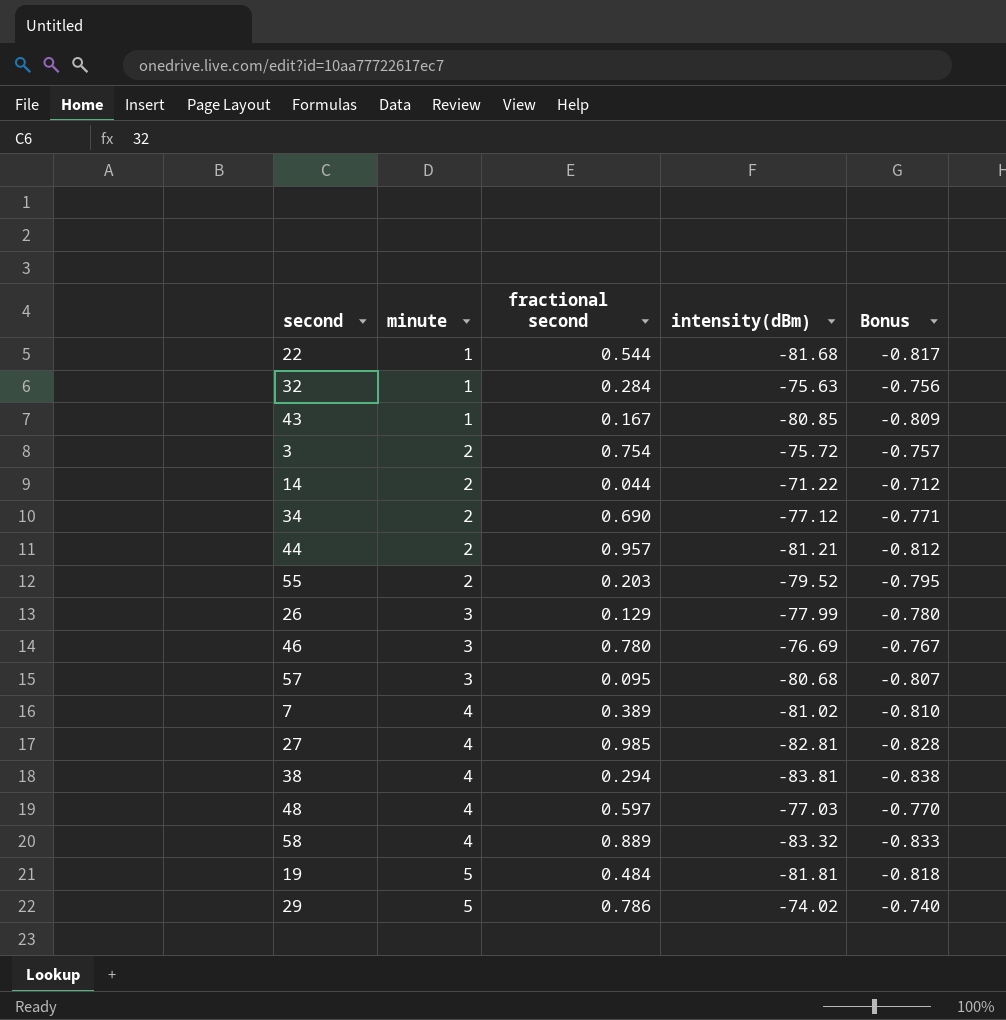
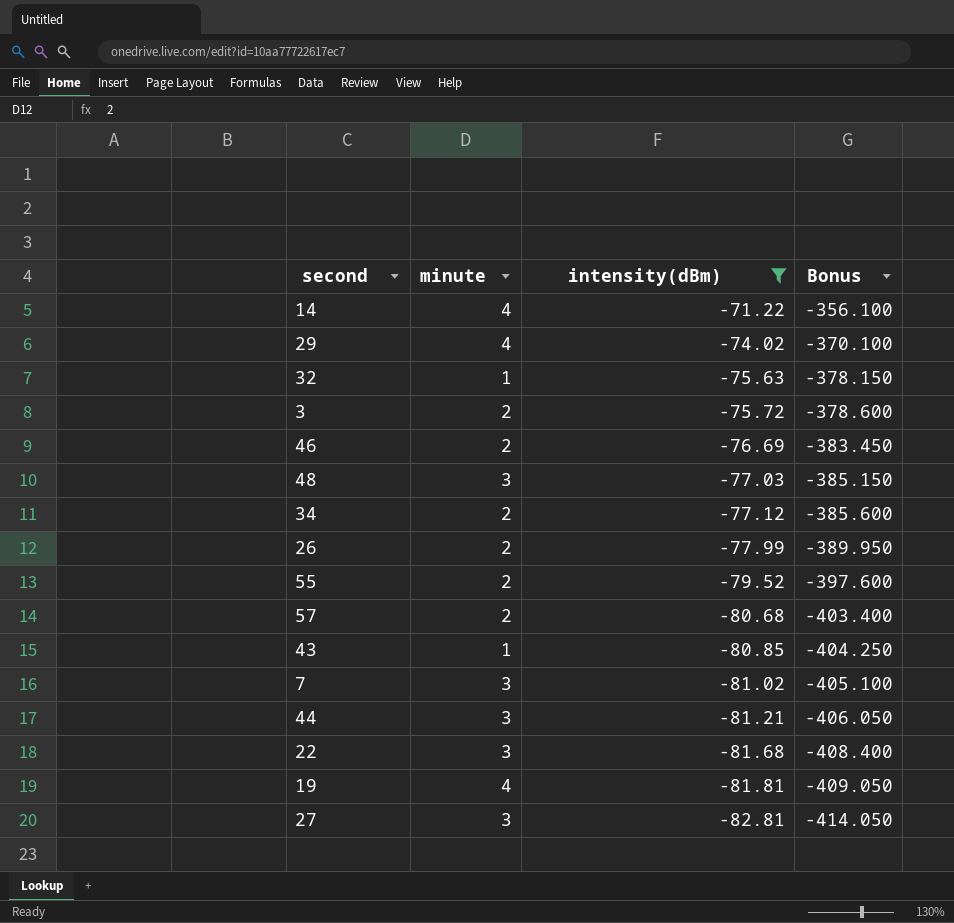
filter: none -> intensity(dBm) >= -82.81
row order: minute ascending -> intensity(dBm) descending
column fractional second | position: 3 -> none
column Bonus | formula: [intensity(dBm)] * 0.01 -> [intensity(dBm)] * 5
14 | minute: 2 -> 4
29 | minute: 5 -> 4
46 | minute: 3 -> 2
48 | minute: 4 -> 3
26 | minute: 3 -> 2
57 | minute: 3 -> 2
7 | minute: 4 -> 3
44 | minute: 2 -> 3
22 | minute: 1 -> 3
19 | minute: 5 -> 4
27 | minute: 4 -> 3

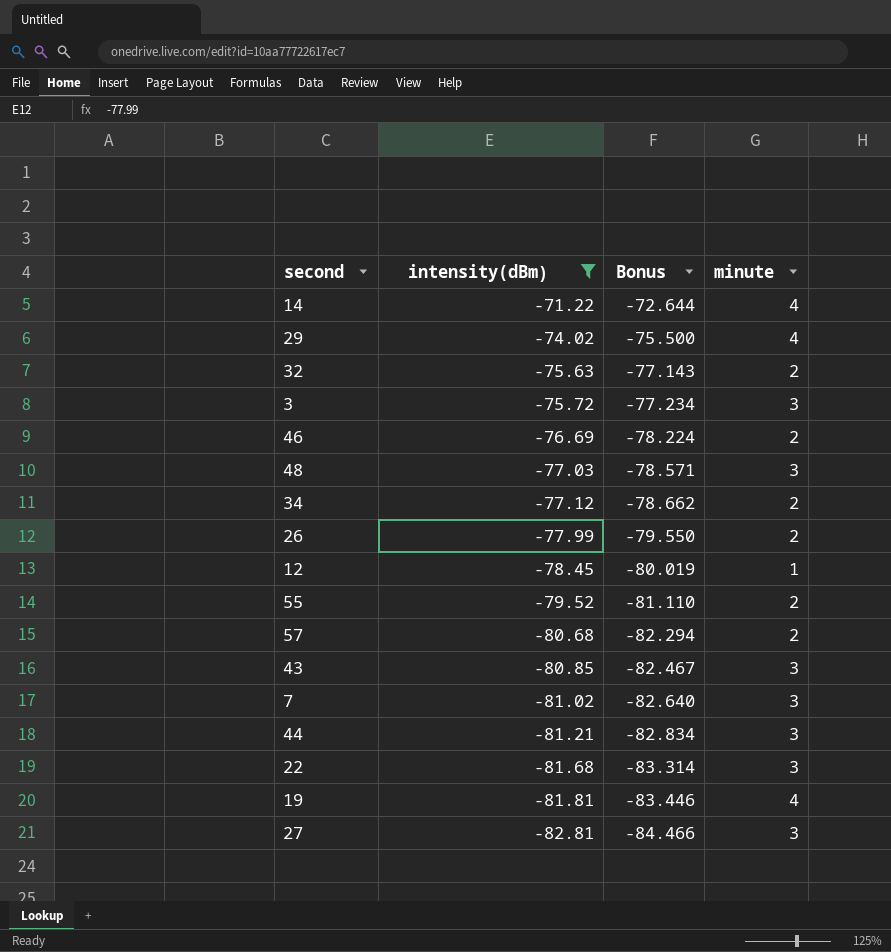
column Bonus | formula: [intensity(dBm)] * 5 -> [intensity(dBm)] * 1.02
column minute | position: 2 -> 4
32 | minute: 1 -> 2
3 | minute: 2 -> 3
row 12: none -> -78.45 | -80.019 | 1
43 | minute: 1 -> 3

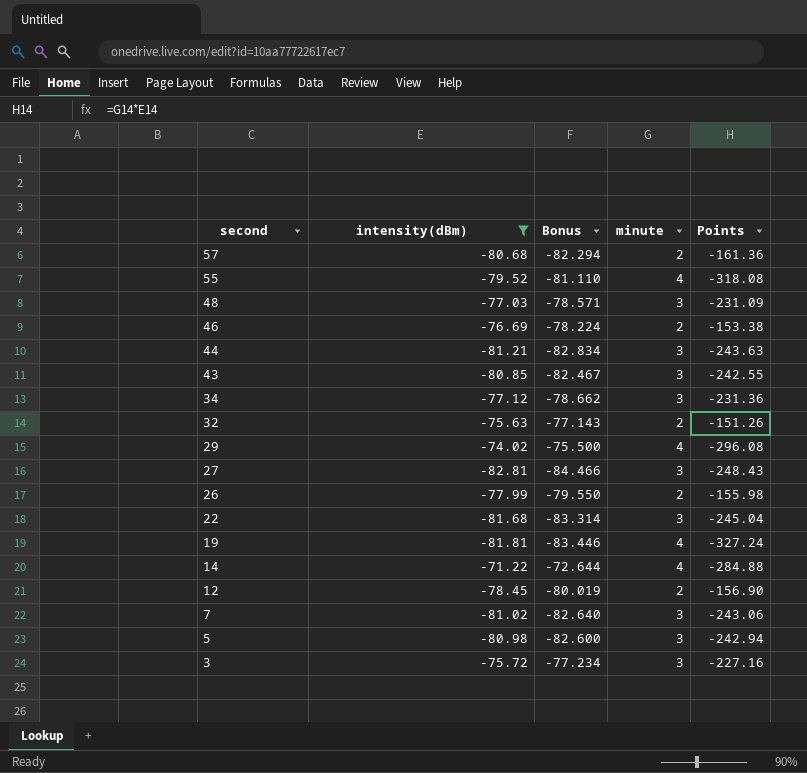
row order: intensity(dBm) descending -> second descending
column Points | formula: none -> [intensity(dBm)] * [minute]
55 | minute: 2 -> 4
34 | minute: 2 -> 3
12 | minute: 1 -> 2
row 5: none -> -80.98 | -82.600 | 3 | -242.94

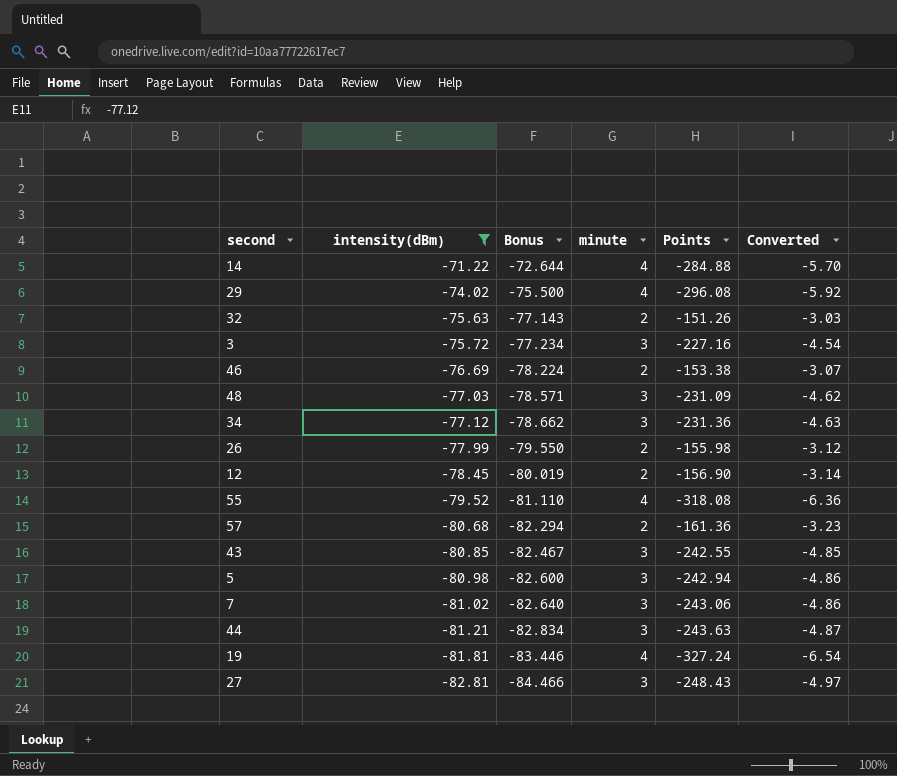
row order: second descending -> intensity(dBm) descending
column Converted | formula: none -> [Points] * 0.02
row 22: -81.68 | -83.314 | 3 | -245.04 -> none

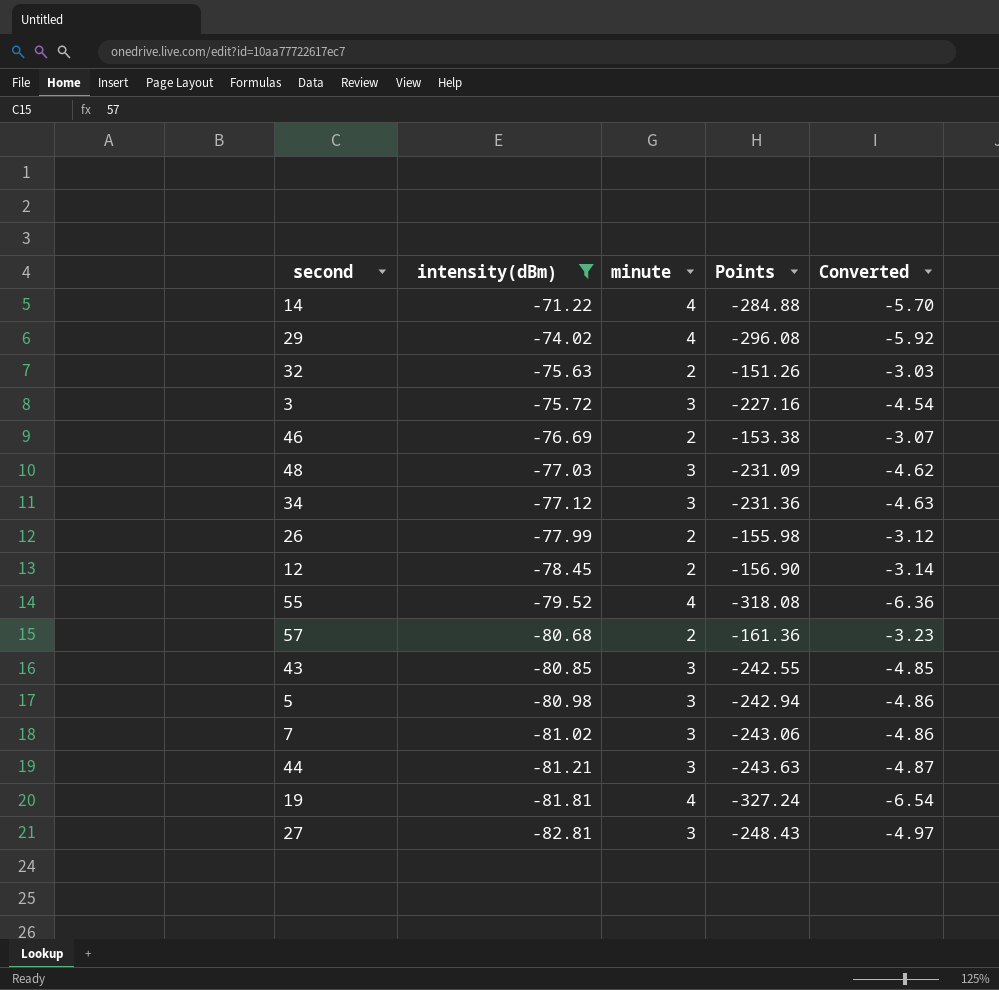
column Bonus | formula: [intensity(dBm)] * 1.02 -> none

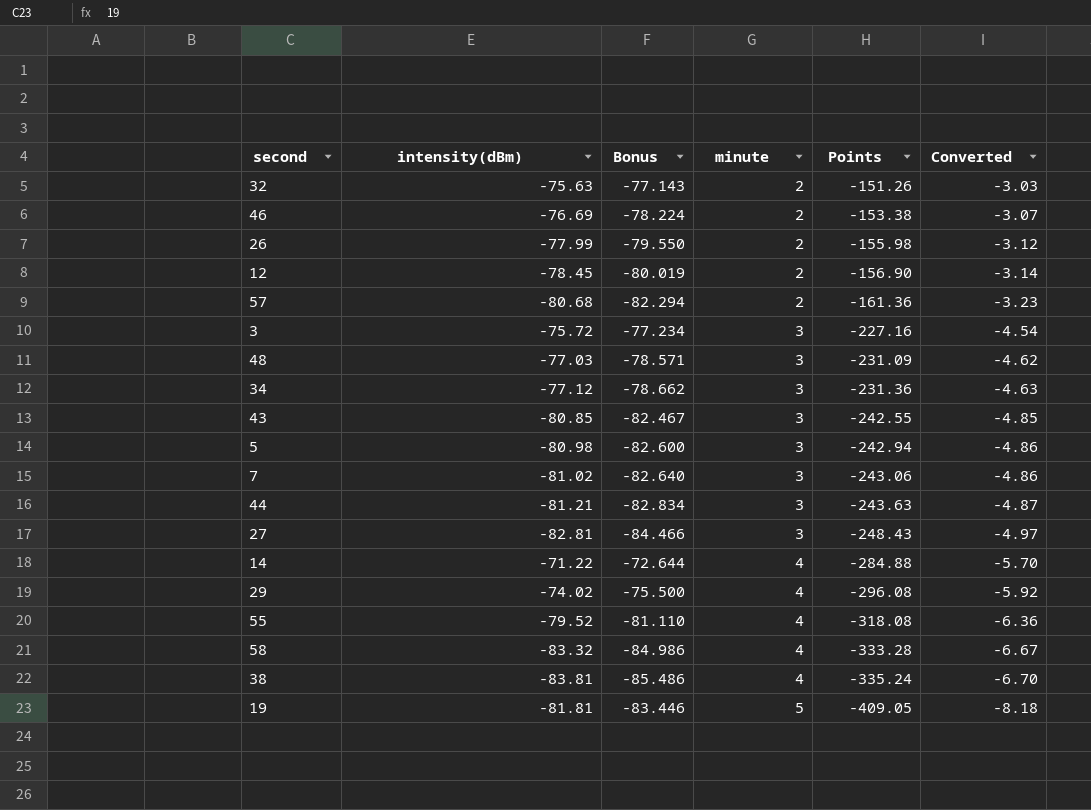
filter: intensity(dBm) >= -82.81 -> none
row order: intensity(dBm) descending -> minute ascending
column Bonus | formula: none -> [intensity(dBm)] * 1.02
19 | minute: 4 -> 5
19 | Points: -327.24 -> -409.05
19 | Converted: -6.54 -> -8.18

